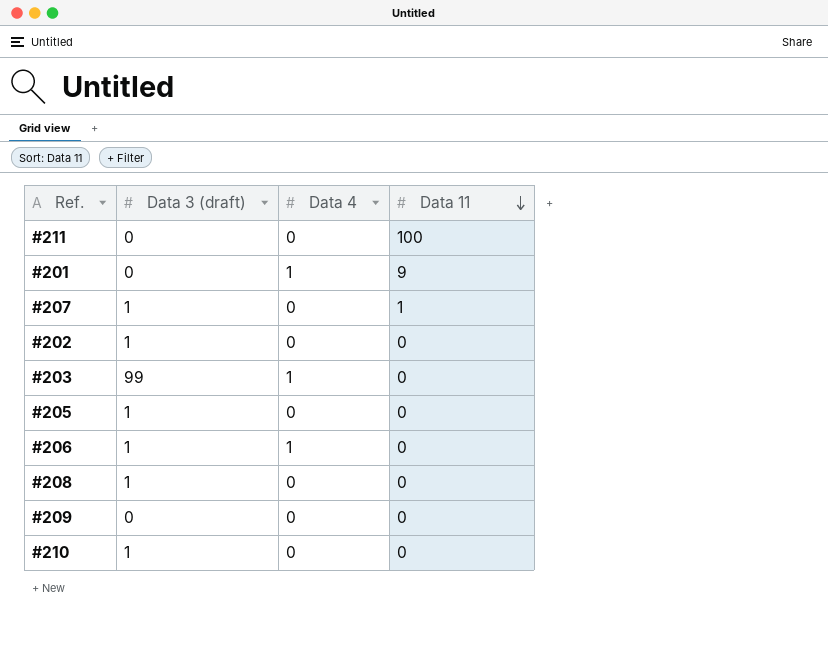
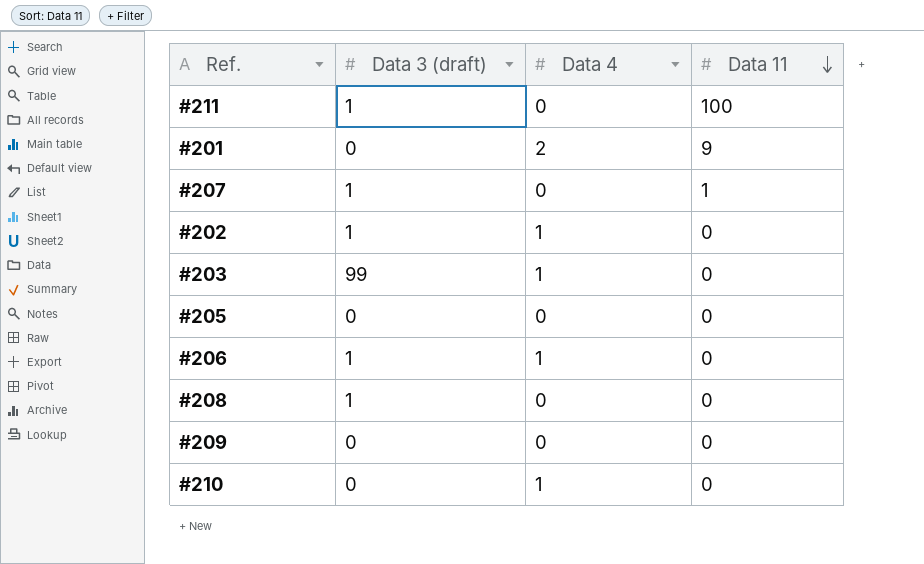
#211 | Data 3 (draft): 0 -> 1
#201 | Data 4: 1 -> 2
#202 | Data 4: 0 -> 1
#205 | Data 3 (draft): 1 -> 0
#210 | Data 3 (draft): 1 -> 0
#210 | Data 4: 0 -> 1

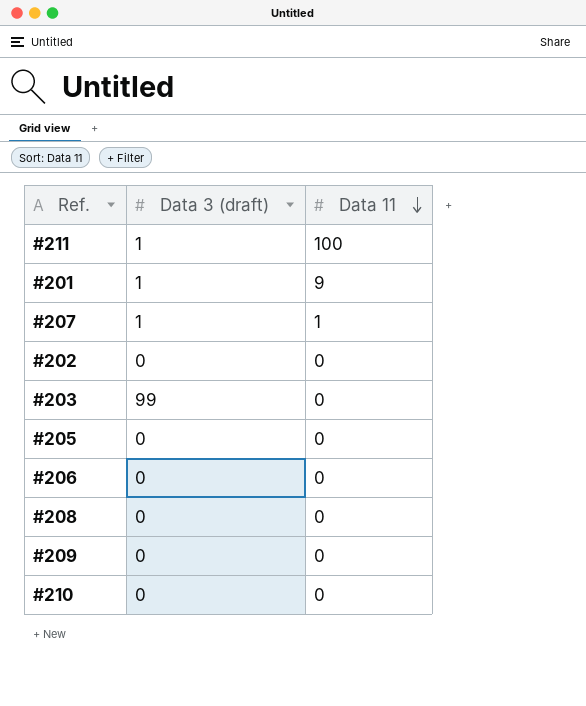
column Data 4 | position: 3 -> none
#201 | Data 3 (draft): 0 -> 1
#202 | Data 3 (draft): 1 -> 0
#206 | Data 3 (draft): 1 -> 0
#208 | Data 3 (draft): 1 -> 0

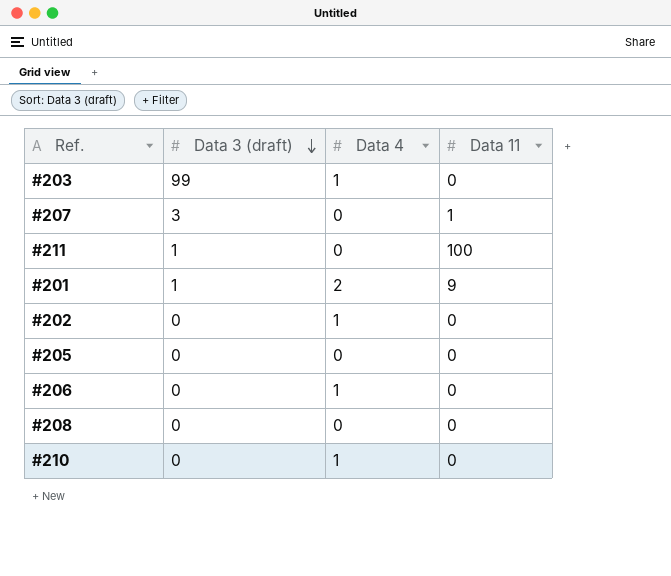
row order: Data 11 descending -> Data 3 (draft) descending
column Data 4 | position: none -> 3
row #209: 0 | 0 -> none
#207 | Data 3 (draft): 1 -> 3

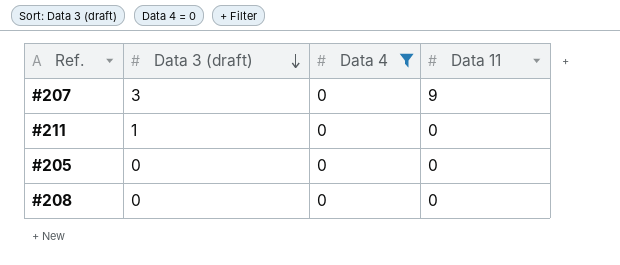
filter: none -> Data 4 = 0
#207 | Data 11: 1 -> 9
#211 | Data 11: 100 -> 0

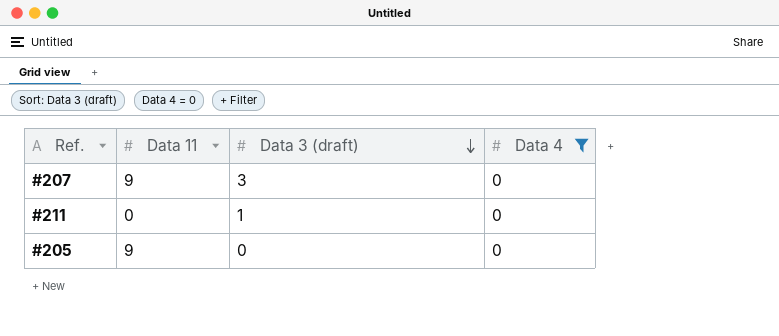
column Data 11 | position: 4 -> 2
row #208: 0 | 0 | 0 -> none
#205 | Data 11: 0 -> 9

